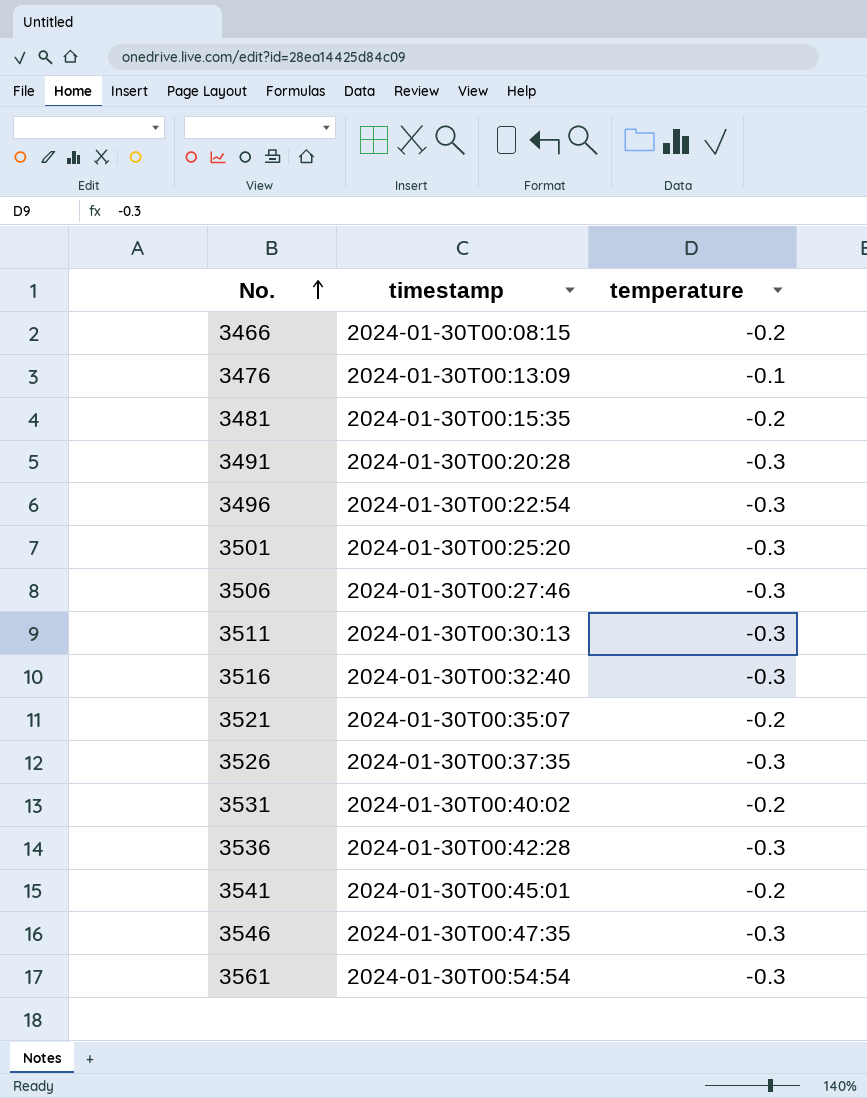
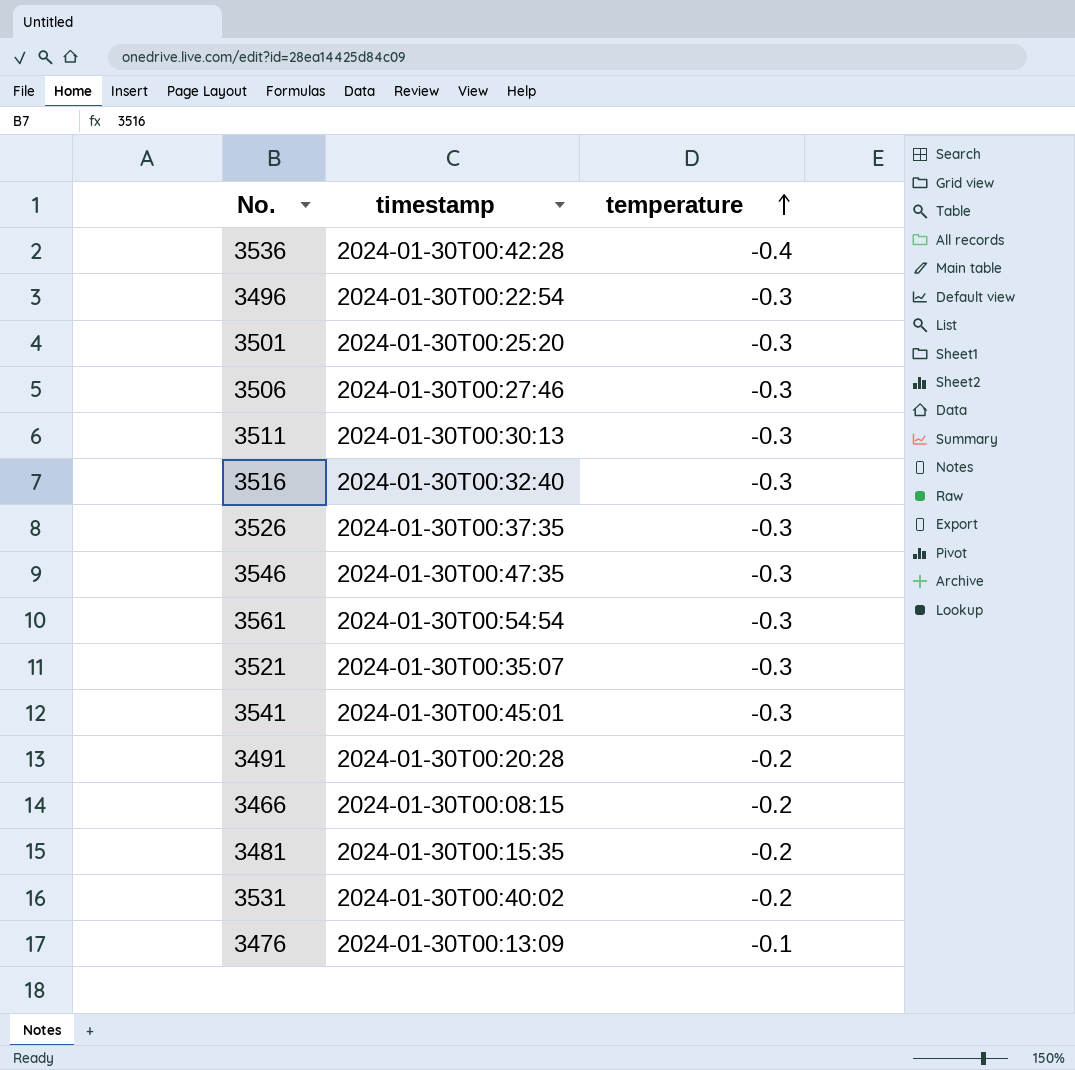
row order: No. ascending -> temperature ascending
3536 | temperature: -0.3 -> -0.4
3521 | temperature: -0.2 -> -0.3
3541 | temperature: -0.2 -> -0.3
3491 | temperature: -0.3 -> -0.2

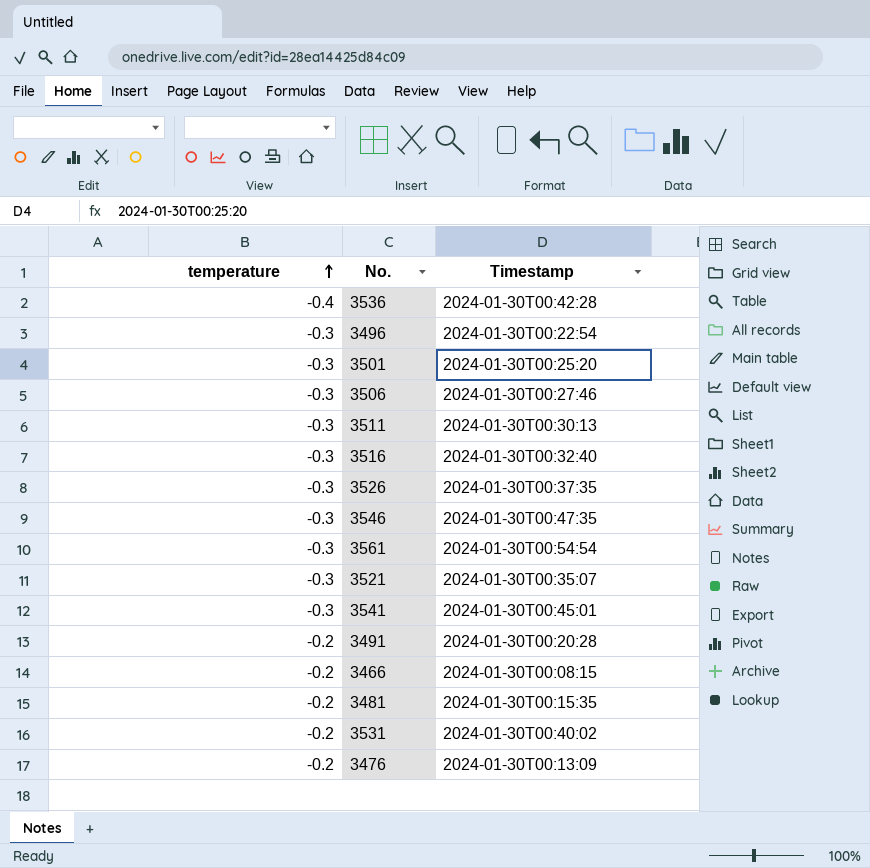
column temperature | position: 3 -> 1
column name: timestamp -> Timestamp
3476 | temperature: -0.1 -> -0.2

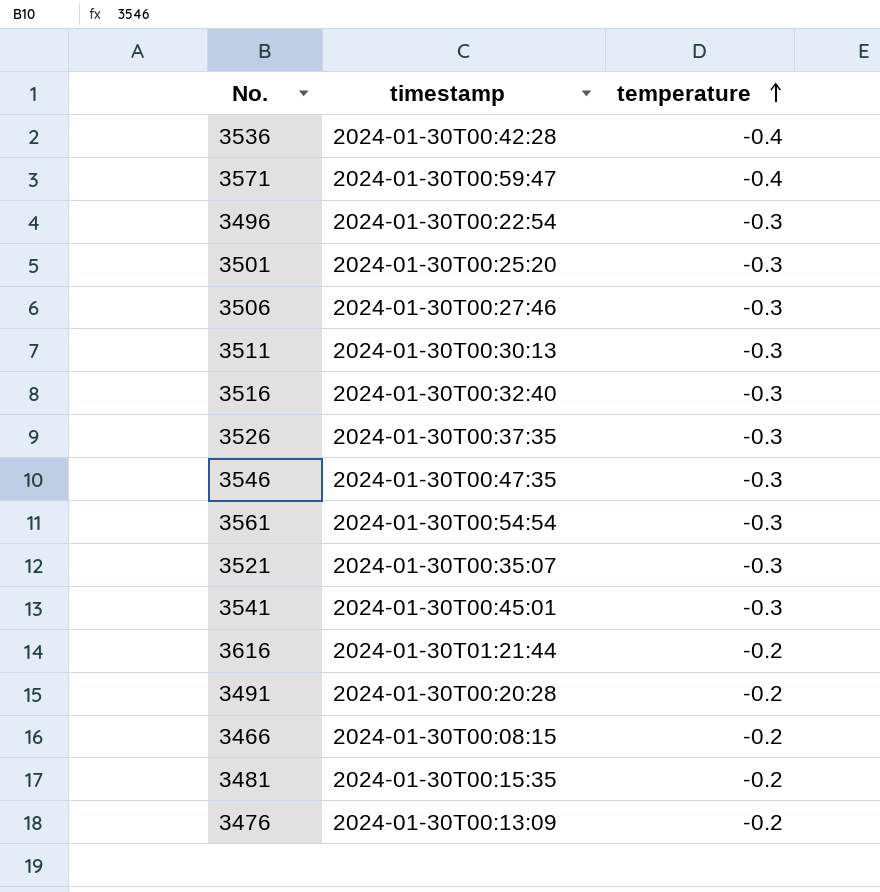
column name: Timestamp -> timestamp
column temperature | position: 1 -> 3
row 3531: -0.2 | 2024-01-30T00:40:02 -> none
row 3571: none -> 2024-01-30T00:59:47 | -0.4
row 3616: none -> 2024-01-30T01:21:44 | -0.2

